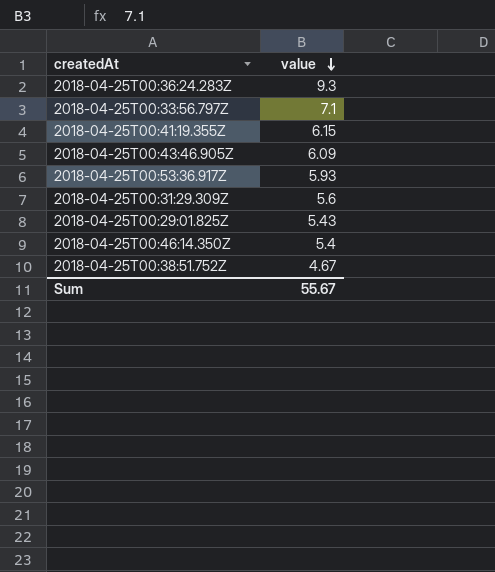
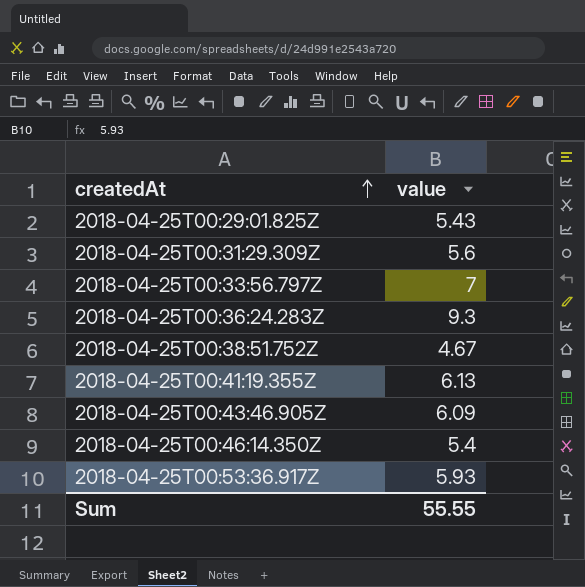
row order: value descending -> createdAt ascending
2018-04-25T00:33:56.797Z | value: 7.1 -> 7
2018-04-25T00:41:19.355Z | value: 6.15 -> 6.13
Sum | value: 55.67 -> 55.55

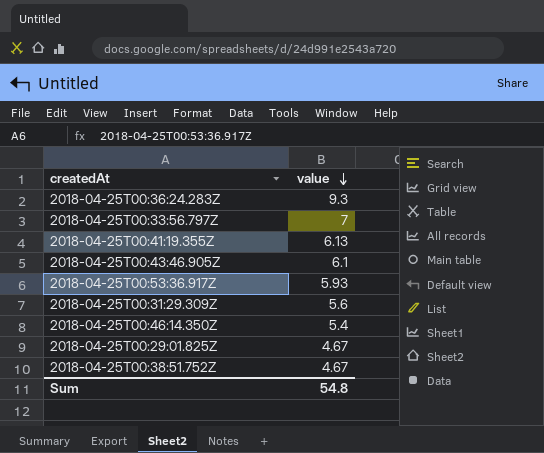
row order: createdAt ascending -> value descending
2018-04-25T00:43:46.905Z | value: 6.09 -> 6.1
2018-04-25T00:29:01.825Z | value: 5.43 -> 4.67
Sum | value: 55.55 -> 54.8

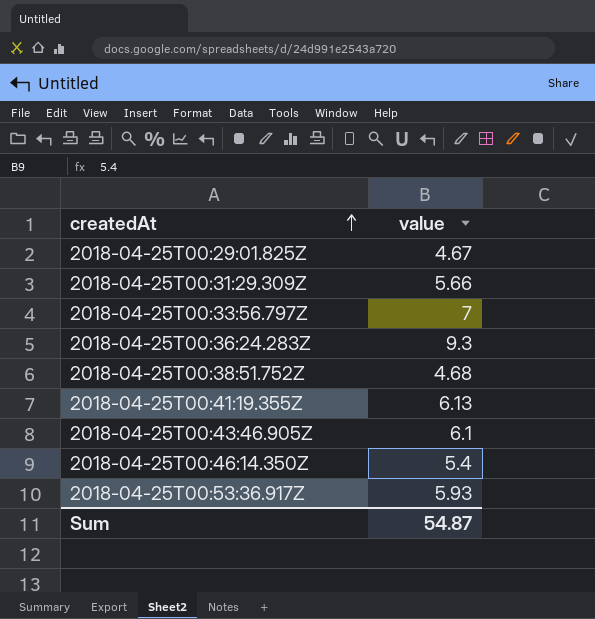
row order: value descending -> createdAt ascending
2018-04-25T00:31:29.309Z | value: 5.6 -> 5.66
2018-04-25T00:38:51.752Z | value: 4.67 -> 4.68
Sum | value: 54.8 -> 54.87

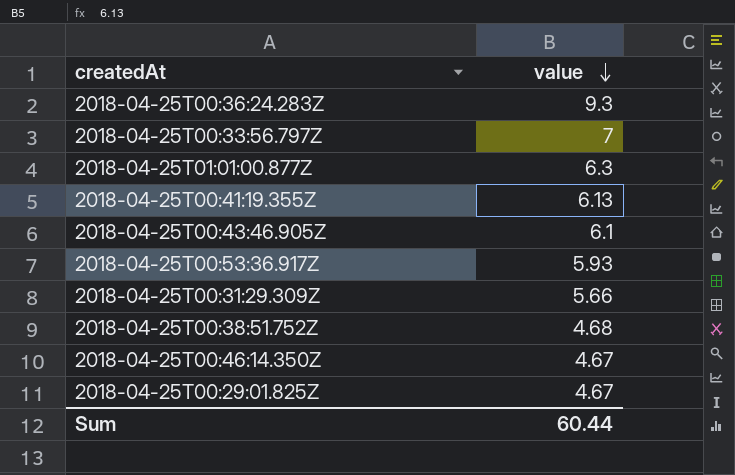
row order: createdAt ascending -> value descending
row 2018-04-25T01:01:00.877Z: none -> 6.3
2018-04-25T00:46:14.350Z | value: 5.4 -> 4.67
Sum | value: 54.87 -> 60.44

